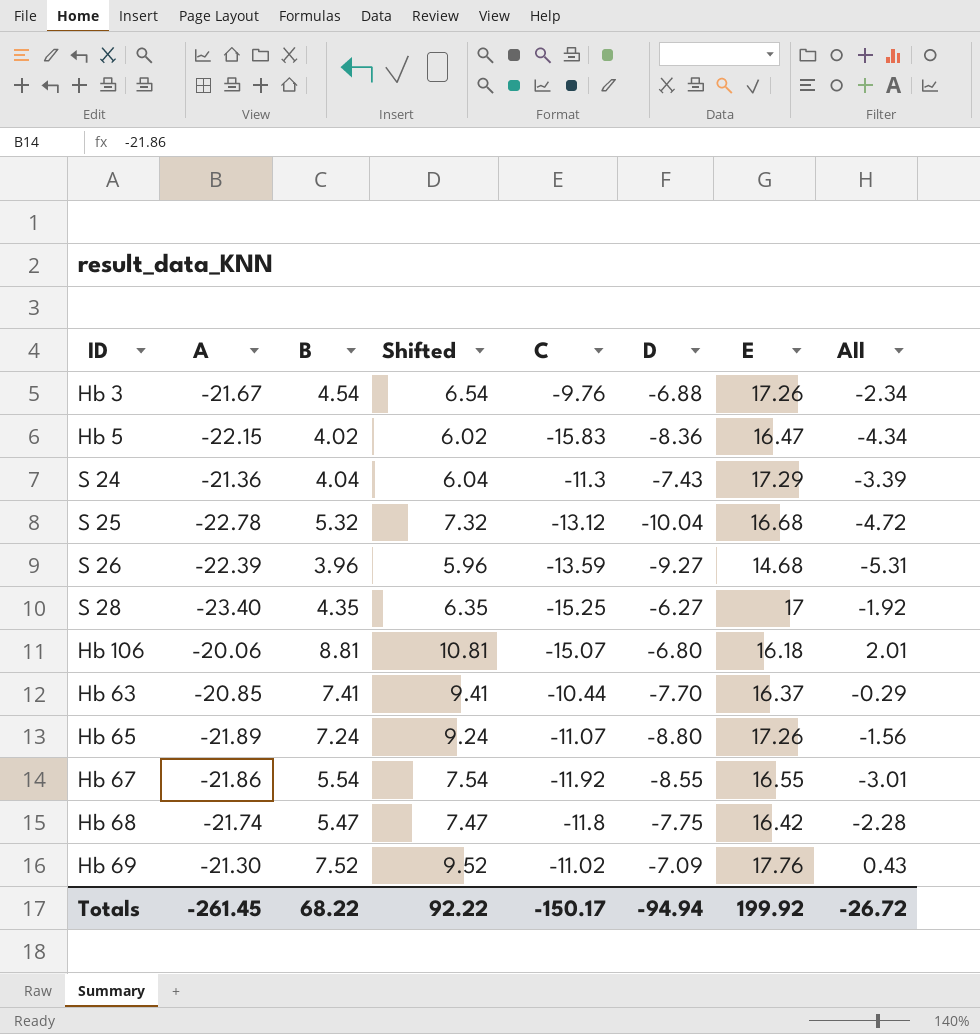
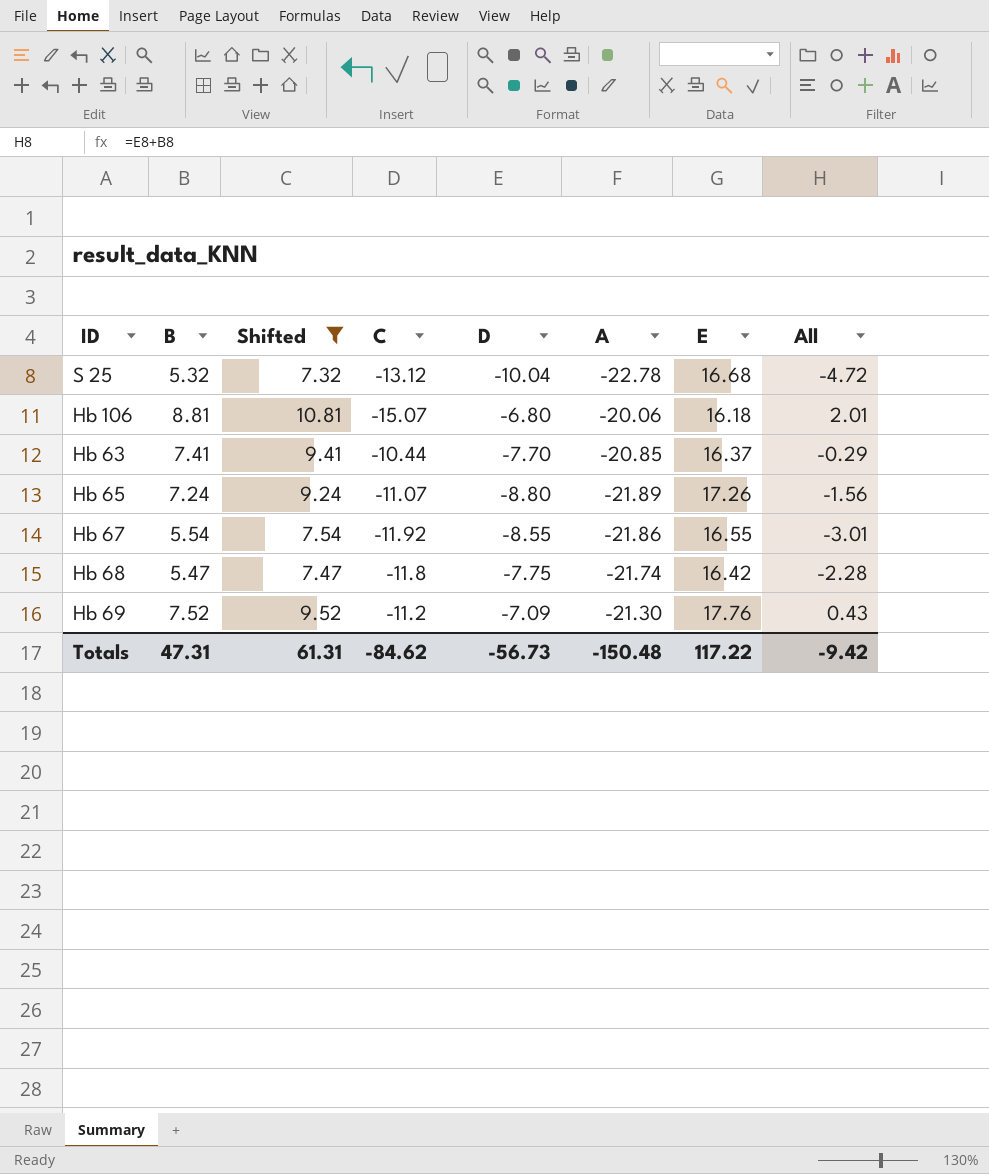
filter: none -> Shifted >= 7.32
column A | position: 2 -> 6
Hb 69 | C: -11.02 -> -11.2
Totals | B: 68.22 -> 47.31
Totals | Shifted: 92.22 -> 61.31
Totals | C: -150.17 -> -84.62
Totals | D: -94.94 -> -56.73
Totals | A: -261.45 -> -150.48
Totals | E: 199.92 -> 117.22
Totals | All: -26.72 -> -9.42

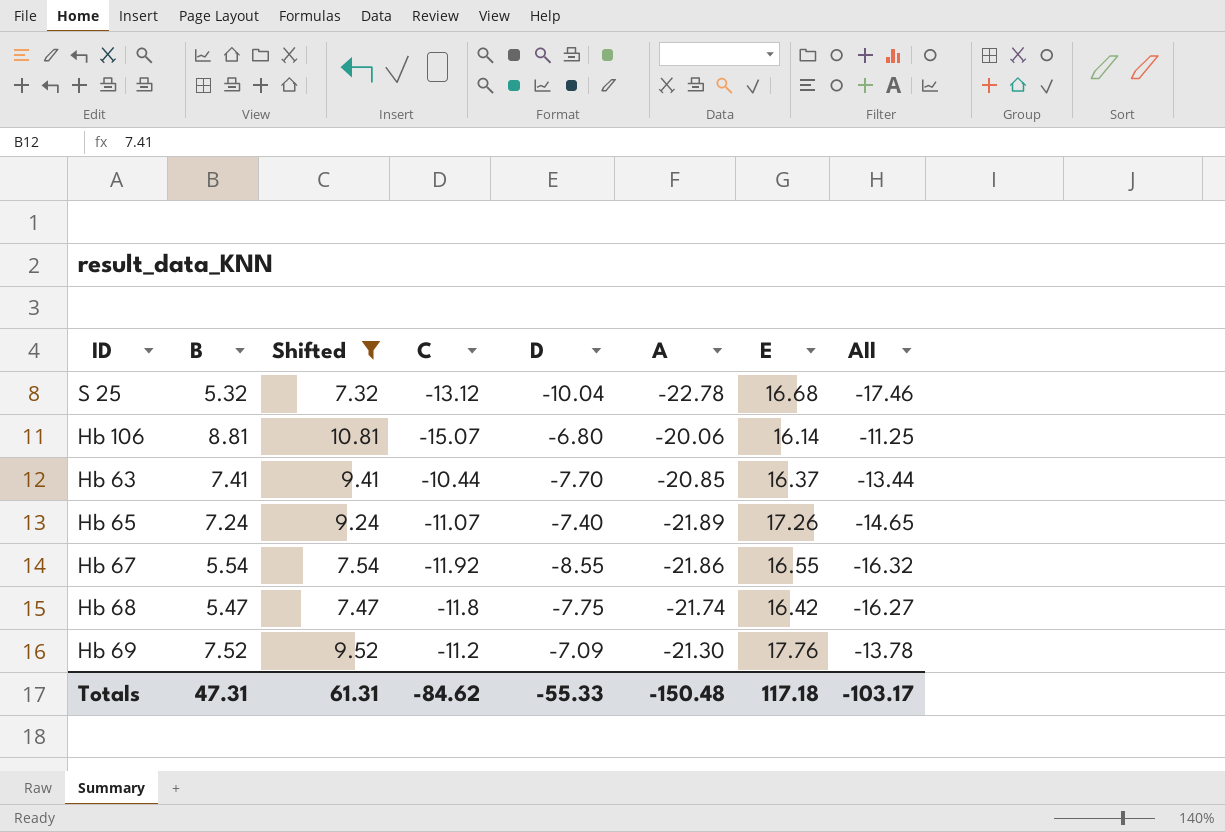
column All | formula: [B] + [D] -> [B] + [A]
Hb 106 | E: 16.18 -> 16.14
Hb 65 | D: -8.80 -> -7.40
Totals | D: -56.73 -> -55.33
Totals | E: 117.22 -> 117.18
Totals | All: -9.42 -> -103.17

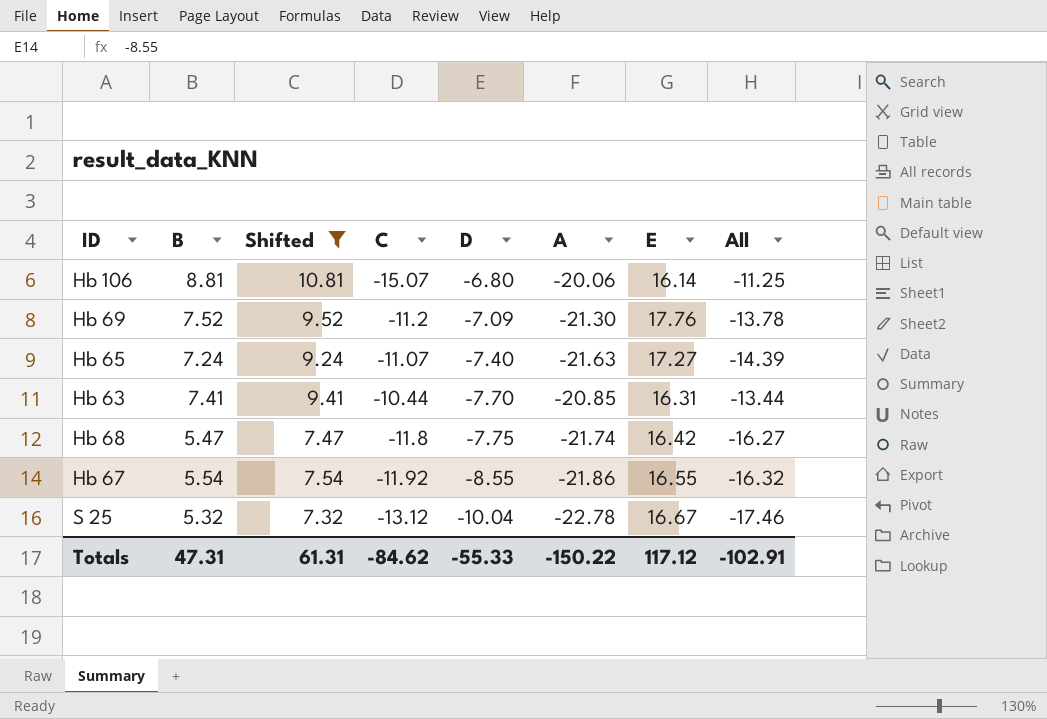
row order: none -> D descending
Hb 65 | A: -21.89 -> -21.63
Hb 65 | E: 17.26 -> 17.27
Hb 65 | All: -14.65 -> -14.39
Hb 63 | E: 16.37 -> 16.31
S 25 | E: 16.68 -> 16.67
Totals | A: -150.48 -> -150.22
Totals | E: 117.18 -> 117.12
Totals | All: -103.17 -> -102.91

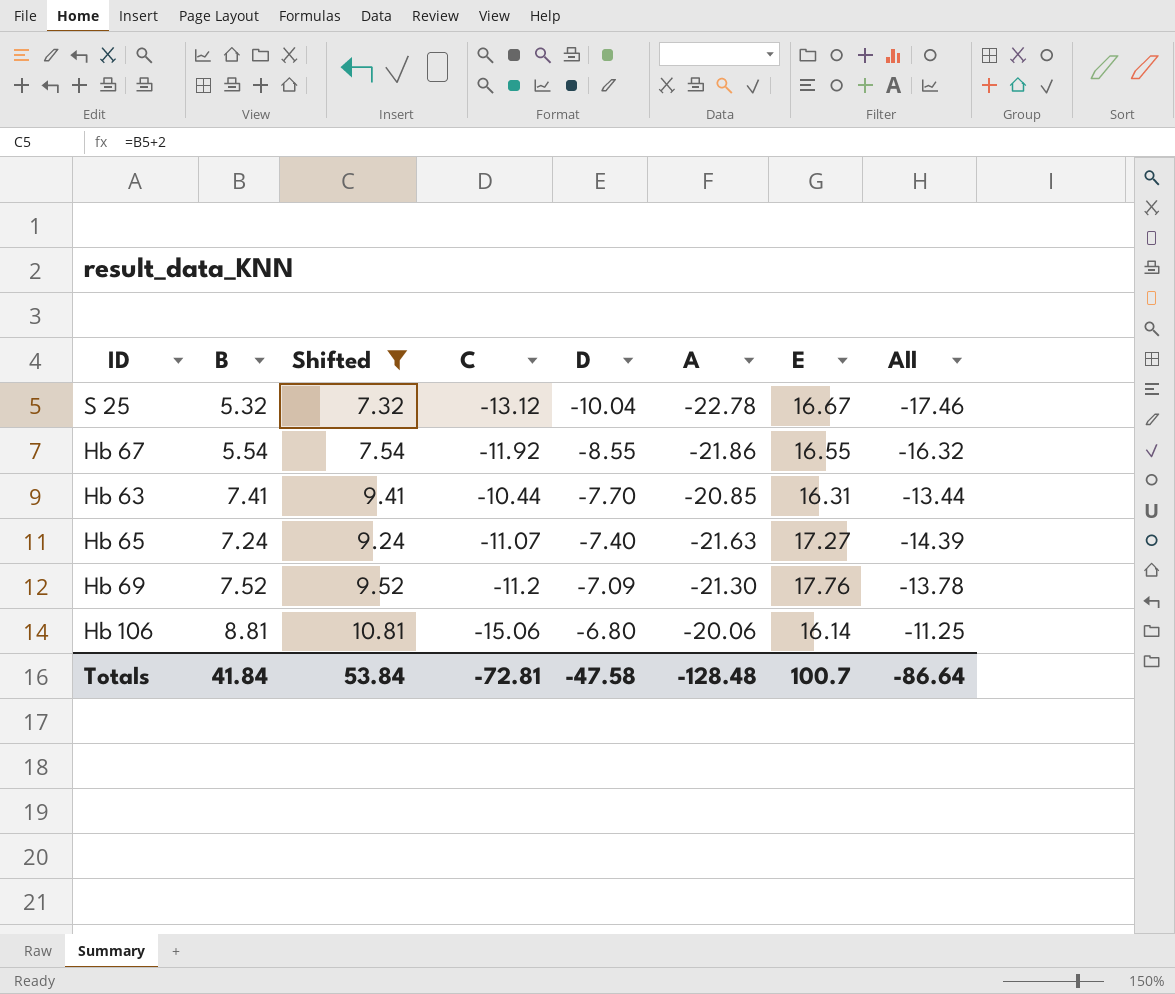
row order: D descending -> D ascending
row Hb 68: 5.47 | 7.47 | -11.8 | -7.75 | -21.74 | 16.42 | -16.27 -> none
Hb 106 | C: -15.07 -> -15.06
Totals | B: 47.31 -> 41.84
Totals | Shifted: 61.31 -> 53.84
Totals | C: -84.62 -> -72.81
Totals | D: -55.33 -> -47.58
Totals | A: -150.22 -> -128.48
Totals | E: 117.12 -> 100.7
Totals | All: -102.91 -> -86.64

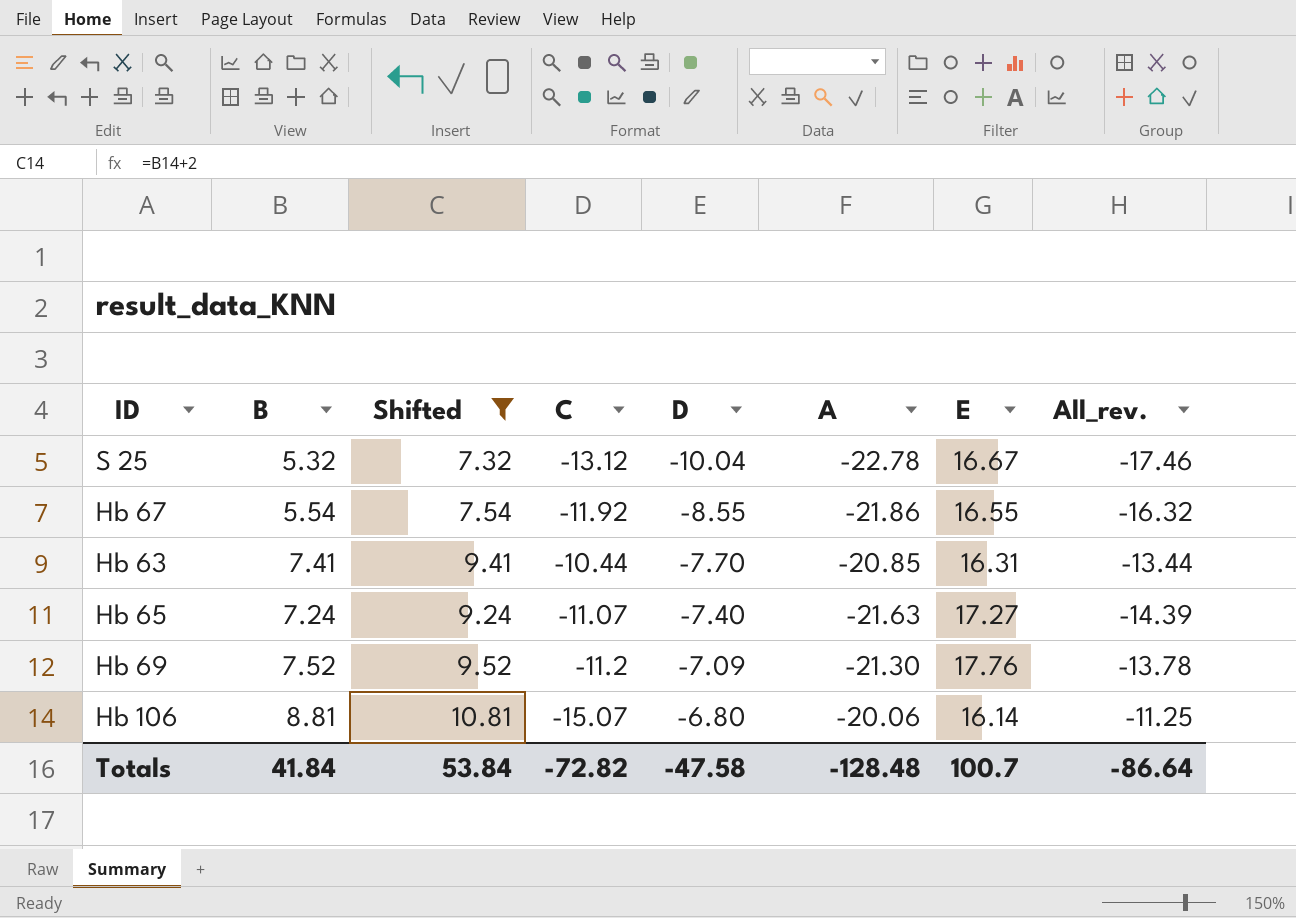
column name: All -> All_rev.
Hb 106 | C: -15.06 -> -15.07
Totals | C: -72.81 -> -72.82

